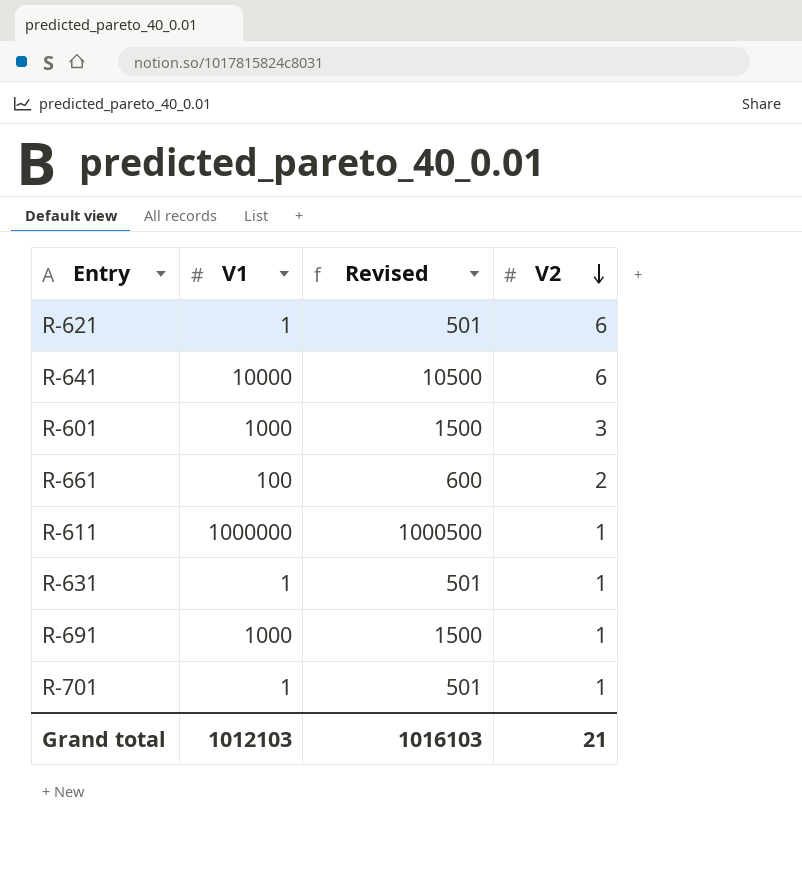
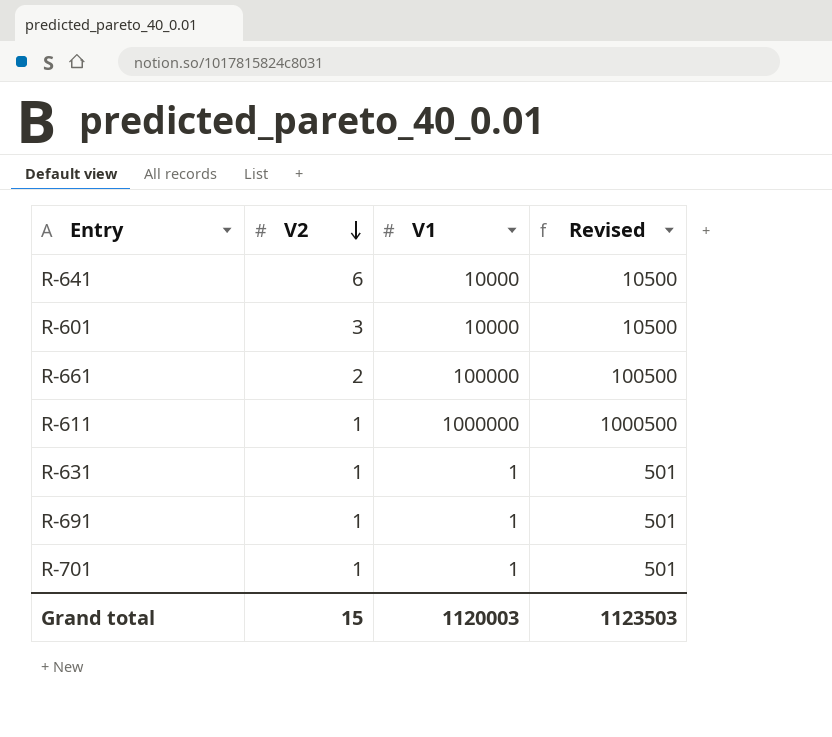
column V2 | position: 4 -> 2
row R-621: 1 | 501 | 6 -> none
R-601 | V1: 1000 -> 10000
R-601 | Revised: 1500 -> 10500
R-661 | V1: 100 -> 100000
R-661 | Revised: 600 -> 100500
R-691 | V1: 1000 -> 1
R-691 | Revised: 1500 -> 501
Grand total | V2: 21 -> 15
Grand total | V1: 1012103 -> 1120003
Grand total | Revised: 1016103 -> 1123503

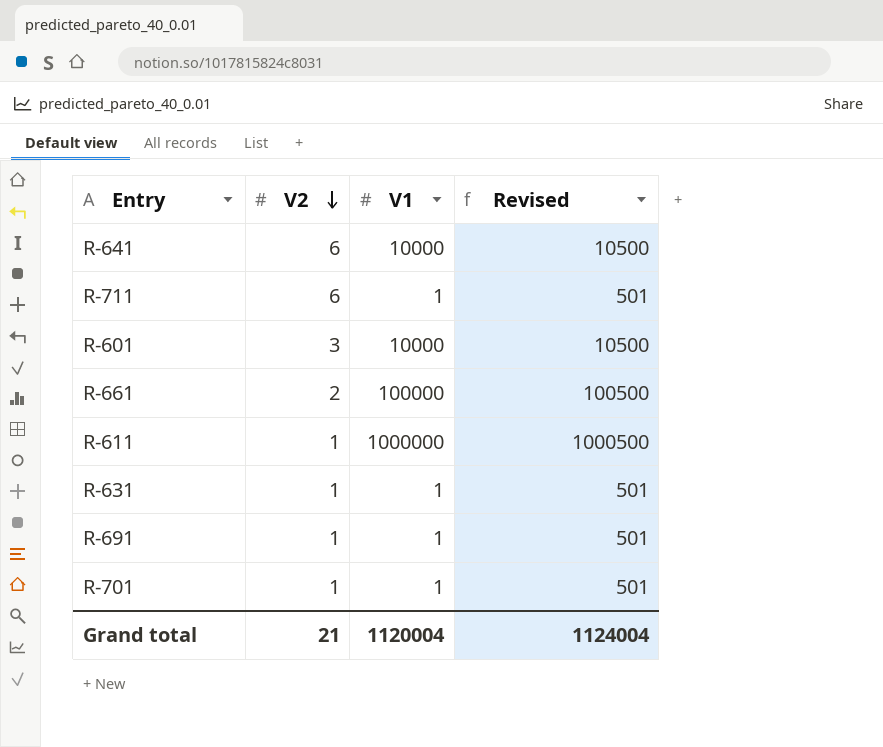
row R-711: none -> 6 | 1 | 501
Grand total | V2: 15 -> 21
Grand total | V1: 1120003 -> 1120004
Grand total | Revised: 1123503 -> 1124004

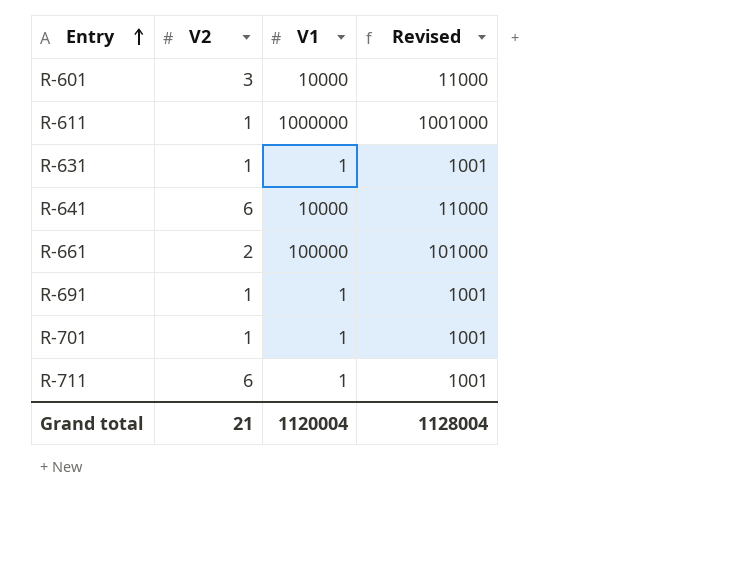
row order: V2 descending -> Entry ascending
column Revised | formula: [V1] + 500 -> [V1] + 1000
Grand total | Revised: 1124004 -> 1128004

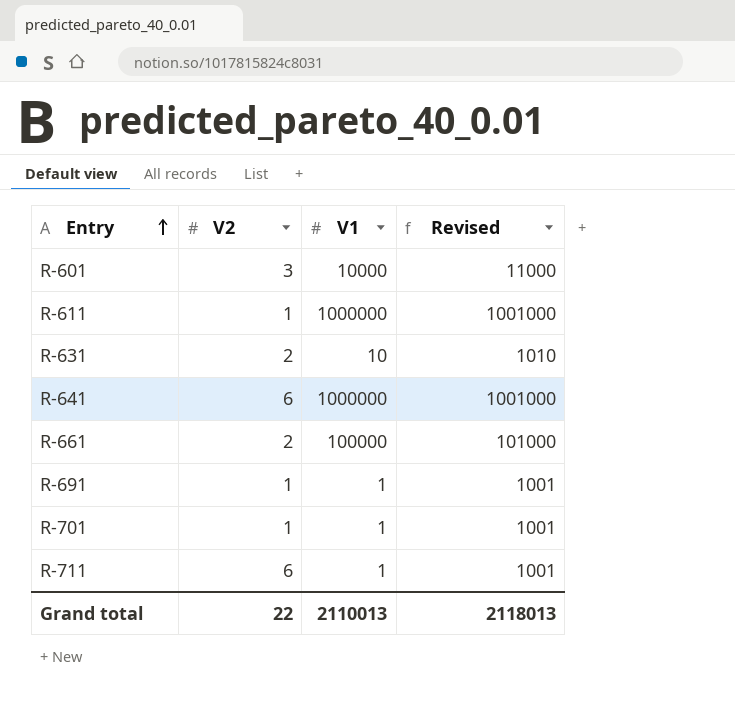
R-631 | V2: 1 -> 2
R-631 | V1: 1 -> 10
R-631 | Revised: 1001 -> 1010
R-641 | V1: 10000 -> 1000000
R-641 | Revised: 11000 -> 1001000
Grand total | V2: 21 -> 22
Grand total | V1: 1120004 -> 2110013
Grand total | Revised: 1128004 -> 2118013

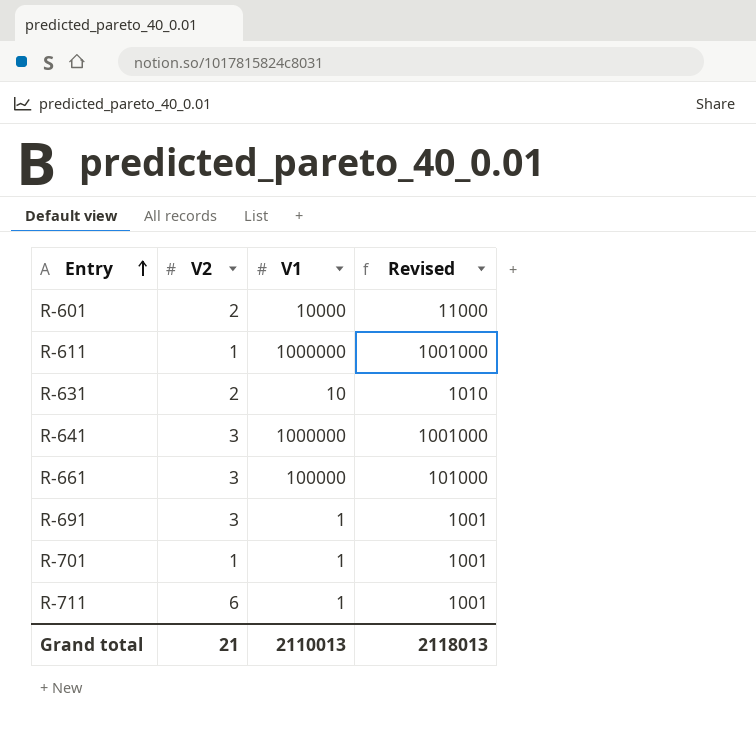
R-601 | V2: 3 -> 2
R-641 | V2: 6 -> 3
R-661 | V2: 2 -> 3
R-691 | V2: 1 -> 3
Grand total | V2: 22 -> 21

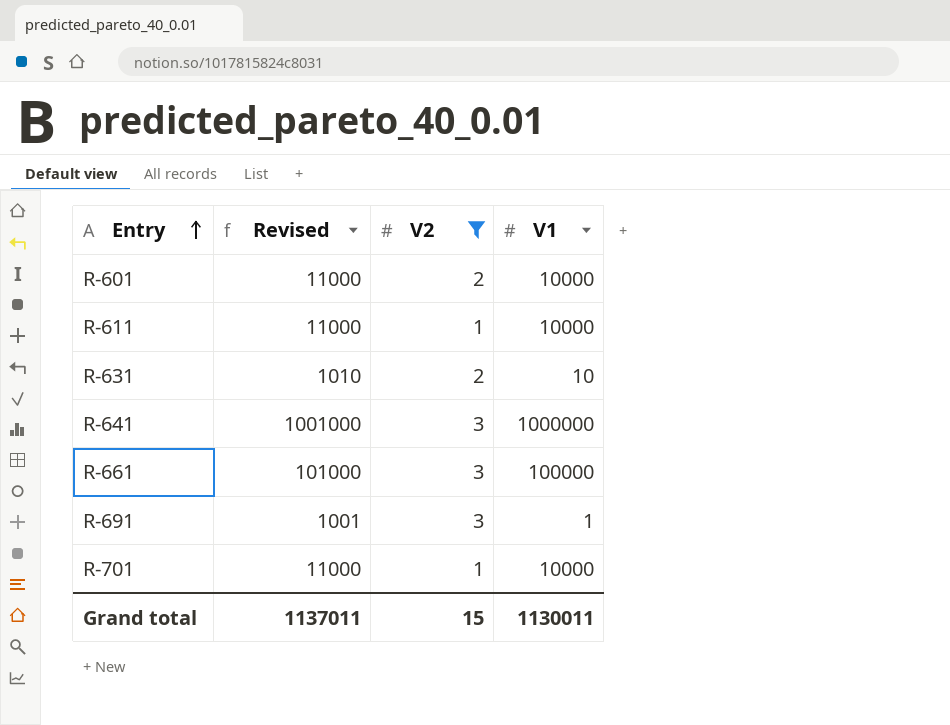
filter: none -> V2 != 6
column Revised | position: 4 -> 2
R-611 | Revised: 1001000 -> 11000
R-611 | V1: 1000000 -> 10000
R-701 | Revised: 1001 -> 11000
R-701 | V1: 1 -> 10000
Grand total | Revised: 2118013 -> 1137011
Grand total | V2: 21 -> 15
Grand total | V1: 2110013 -> 1130011

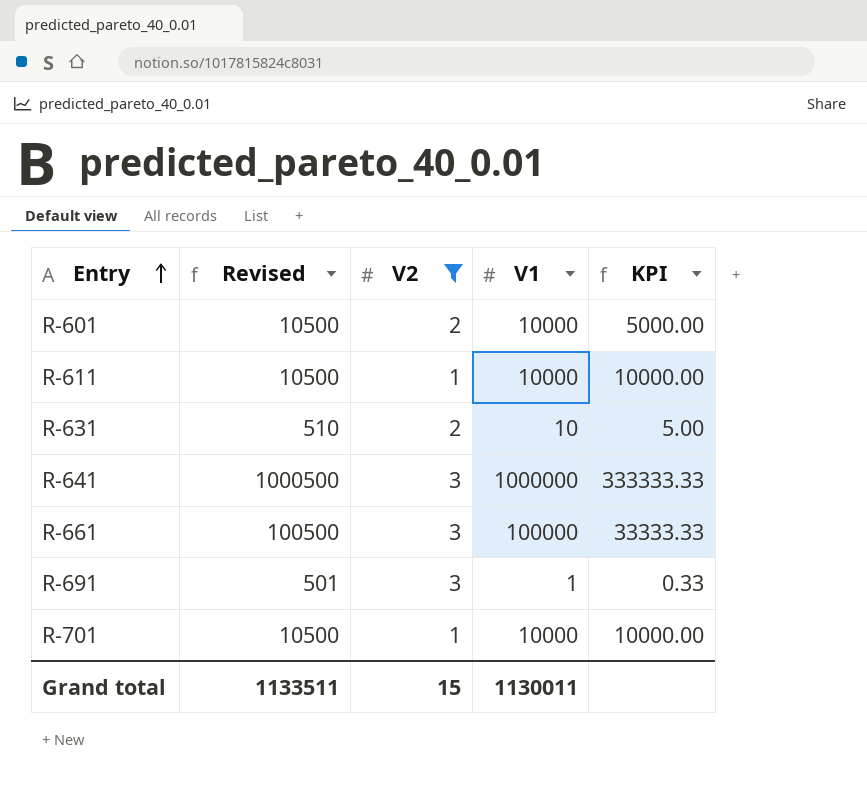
column Revised | formula: [V1] + 1000 -> [V1] + 500
column KPI | formula: none -> [V1] / [V2]
Grand total | Revised: 1137011 -> 1133511

